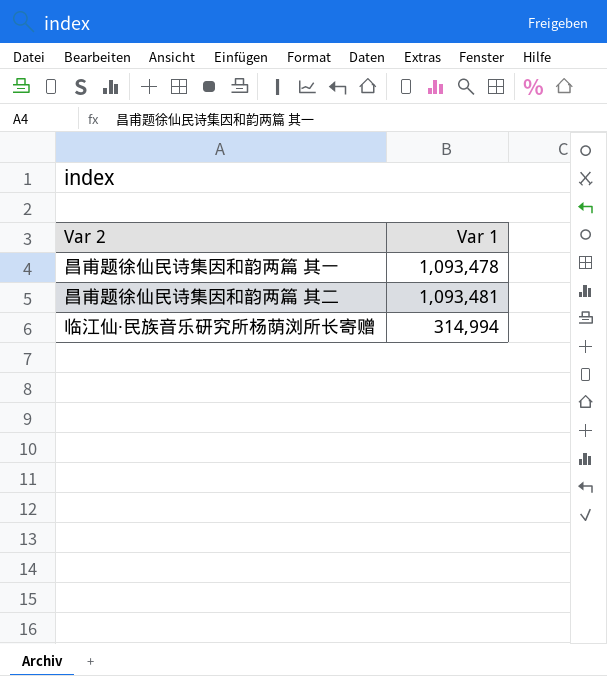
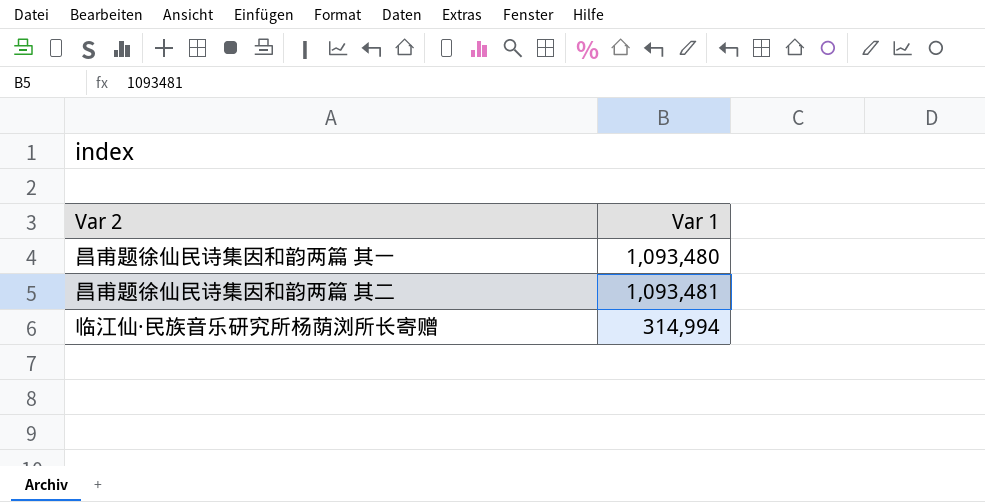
昌甫题徐仙民诗集因和韵两篇 其一 | Var 1: 1,093,478 -> 1,093,480

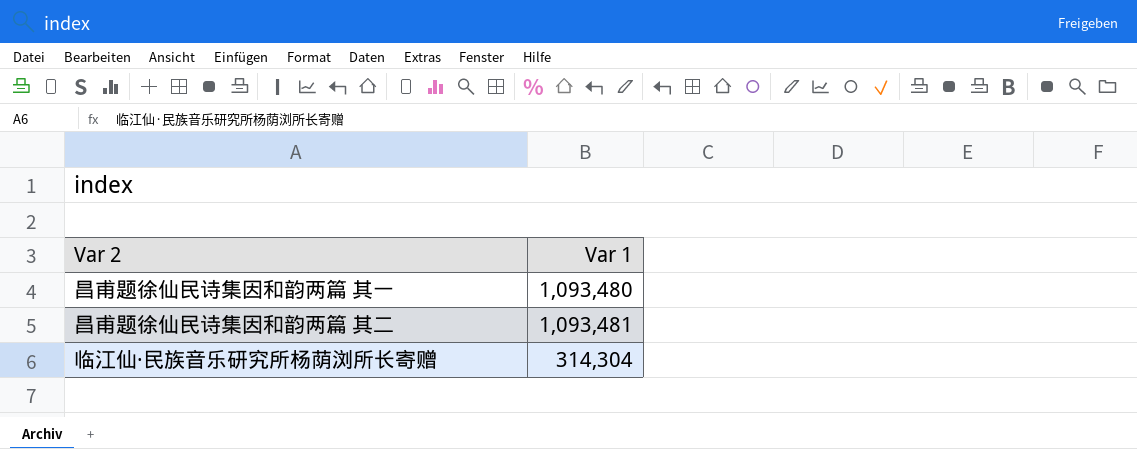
临江仙·民族音乐研究所杨荫浏所长寄赠 | Var 1: 314,994 -> 314,304

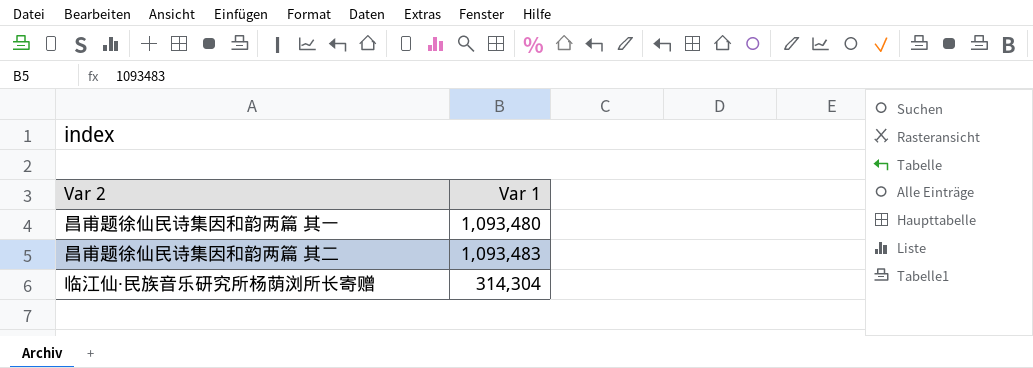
昌甫题徐仙民诗集因和韵两篇 其二 | Var 1: 1,093,481 -> 1,093,483

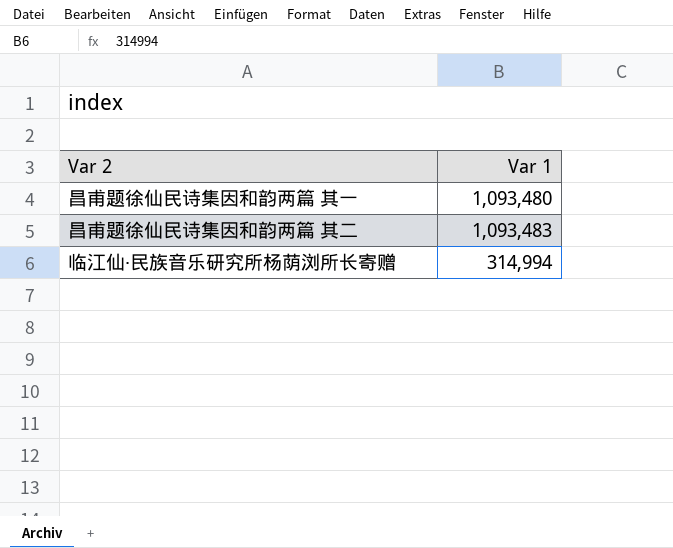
临江仙·民族音乐研究所杨荫浏所长寄赠 | Var 1: 314,304 -> 314,994

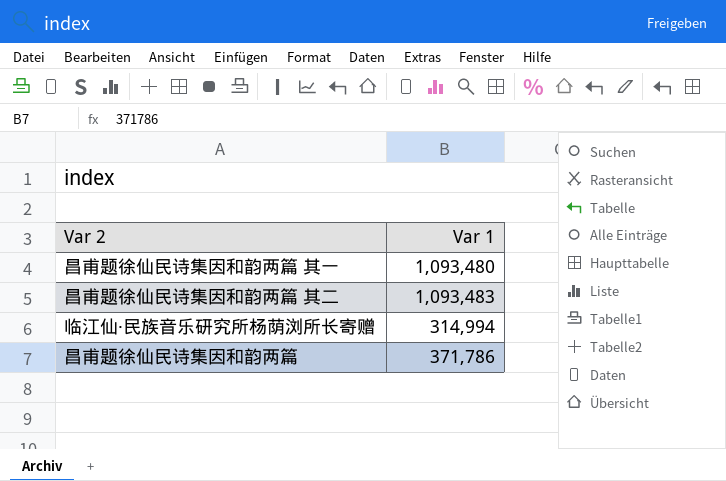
row 昌甫题徐仙民诗集因和韵两篇: none -> 371,786

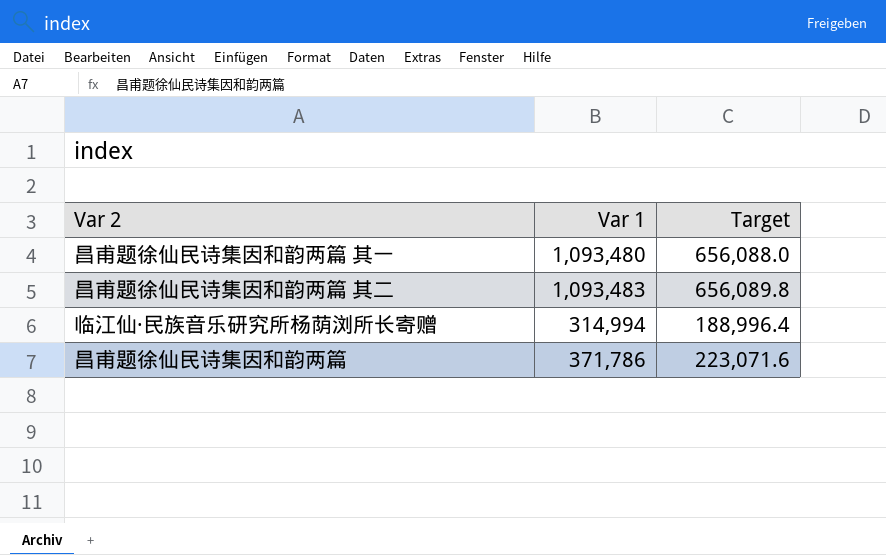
column Target | formula: none -> [Var 1] * 0.6

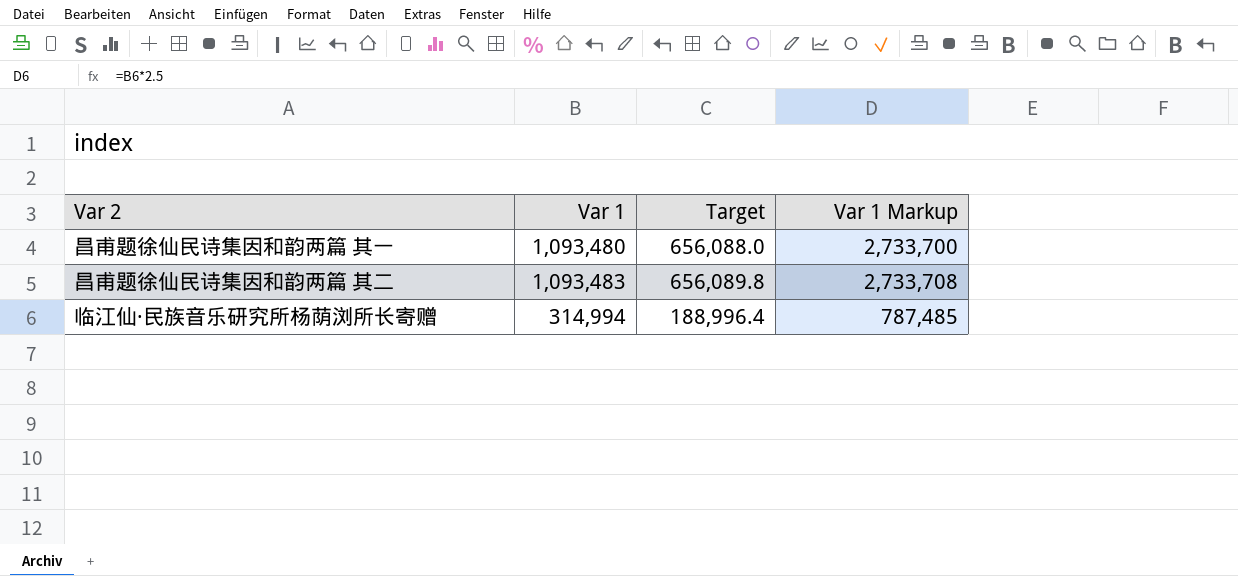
column Var 1 Markup | formula: none -> [Var 1] * 2.5
row 昌甫题徐仙民诗集因和韵两篇: 371,786 | 223,071.6 -> none

